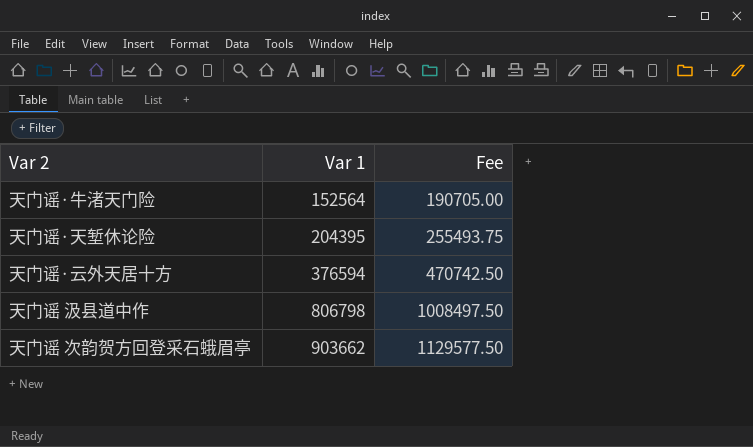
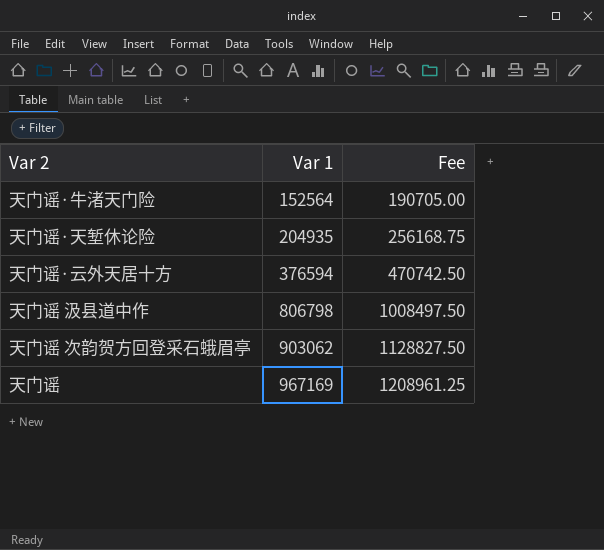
天门谣·天堑休论险 | Var 1: 204395 -> 204935
天门谣·天堑休论险 | Fee: 255493.75 -> 256168.75
天门谣 次韵贺方回登采石蛾眉亭 | Var 1: 903662 -> 903062
天门谣 次韵贺方回登采石蛾眉亭 | Fee: 1129577.50 -> 1128827.50
row 天门谣: none -> 967169 | 1208961.25

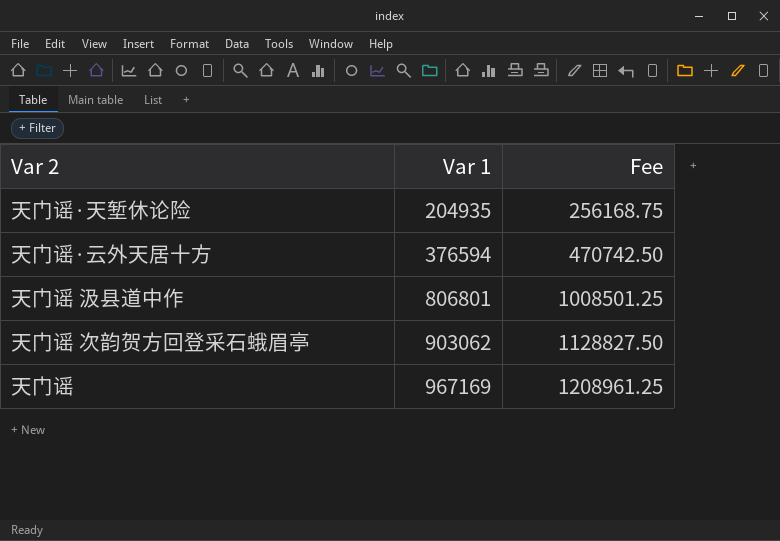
row 天门谣·牛渚天门险: 152564 | 190705.00 -> none
天门谣 汲县道中作 | Var 1: 806798 -> 806801
天门谣 汲县道中作 | Fee: 1008497.50 -> 1008501.25

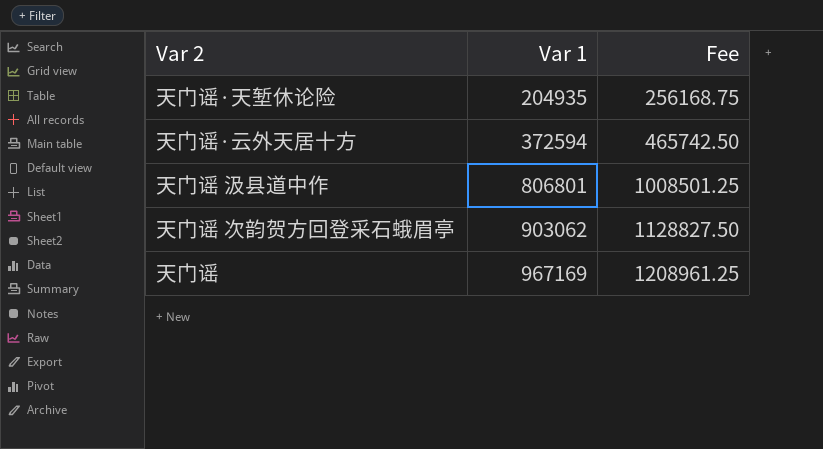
天门谣·云外天居十方 | Var 1: 376594 -> 372594
天门谣·云外天居十方 | Fee: 470742.50 -> 465742.50

